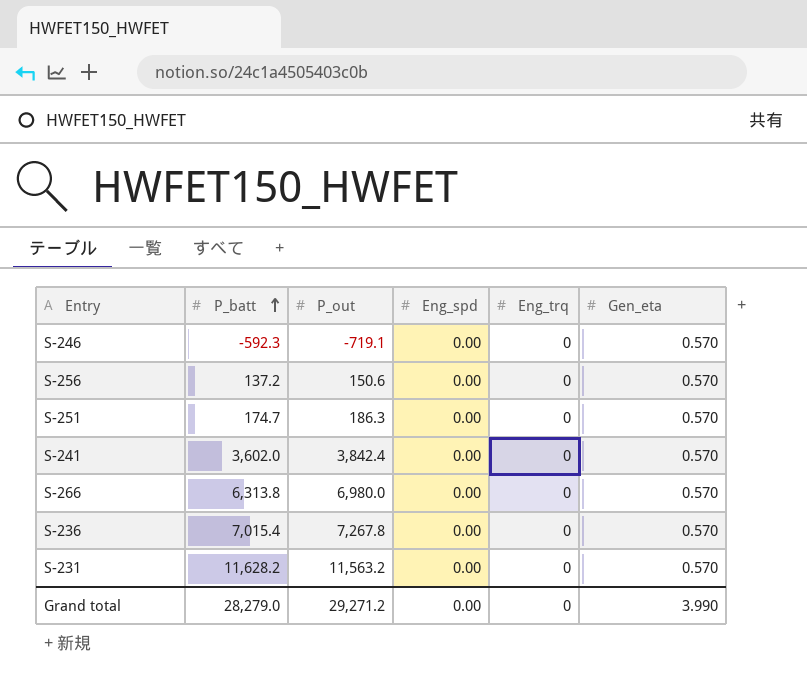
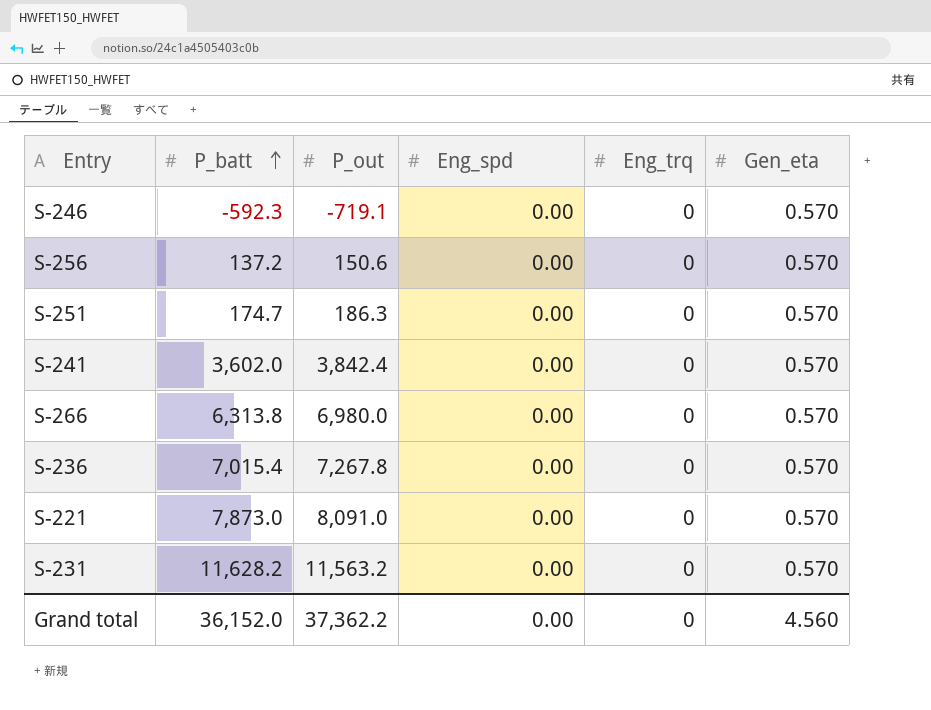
row S-221: none -> 7,873.0 | 8,091.0 | 0.00 | 0 | 0.570
Grand total | P_batt: 28,279.0 -> 36,152.0
Grand total | P_out: 29,271.2 -> 37,362.2
Grand total | Gen_eta: 3.990 -> 4.560

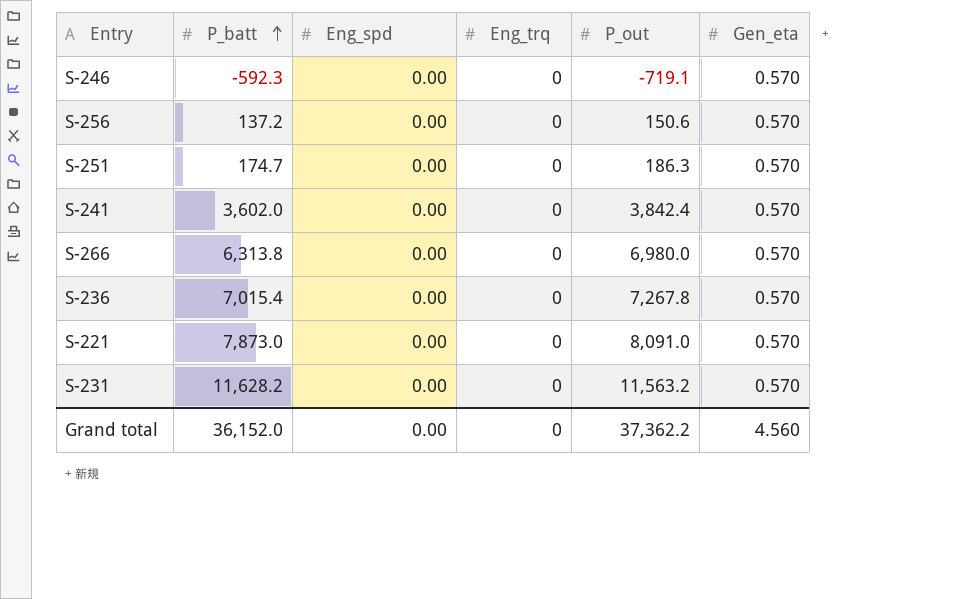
column P_out | position: 3 -> 5

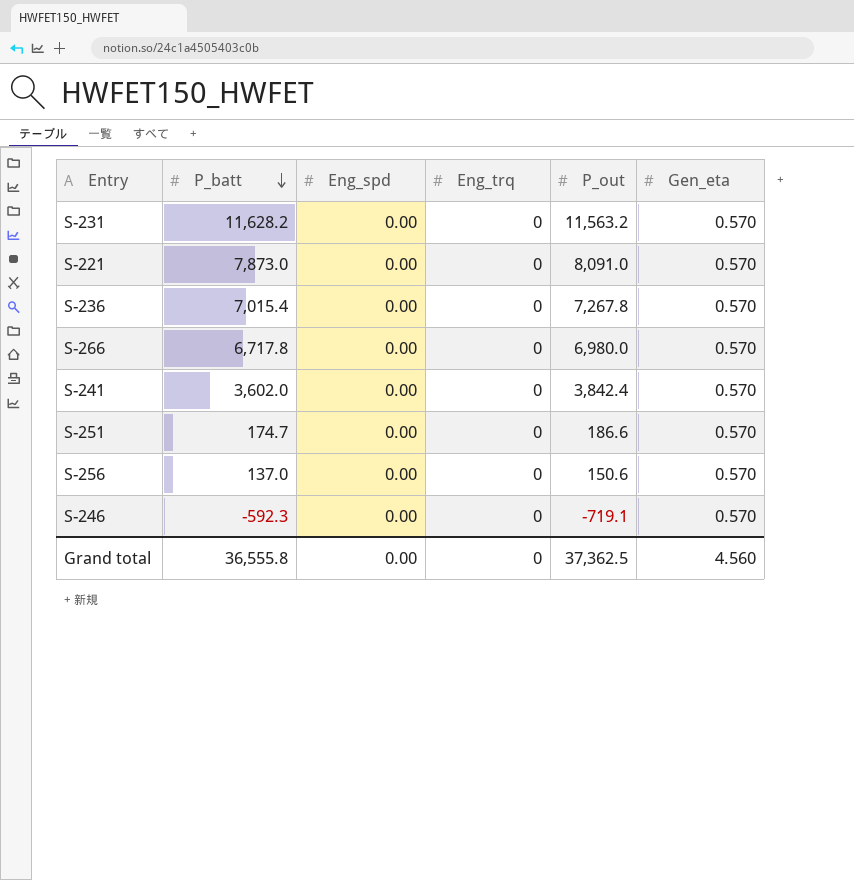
row order: P_batt ascending -> P_batt descending
S-266 | P_batt: 6,313.8 -> 6,717.8
S-251 | P_out: 186.3 -> 186.6
S-256 | P_batt: 137.2 -> 137.0
Grand total | P_batt: 36,152.0 -> 36,555.8
Grand total | P_out: 37,362.2 -> 37,362.5

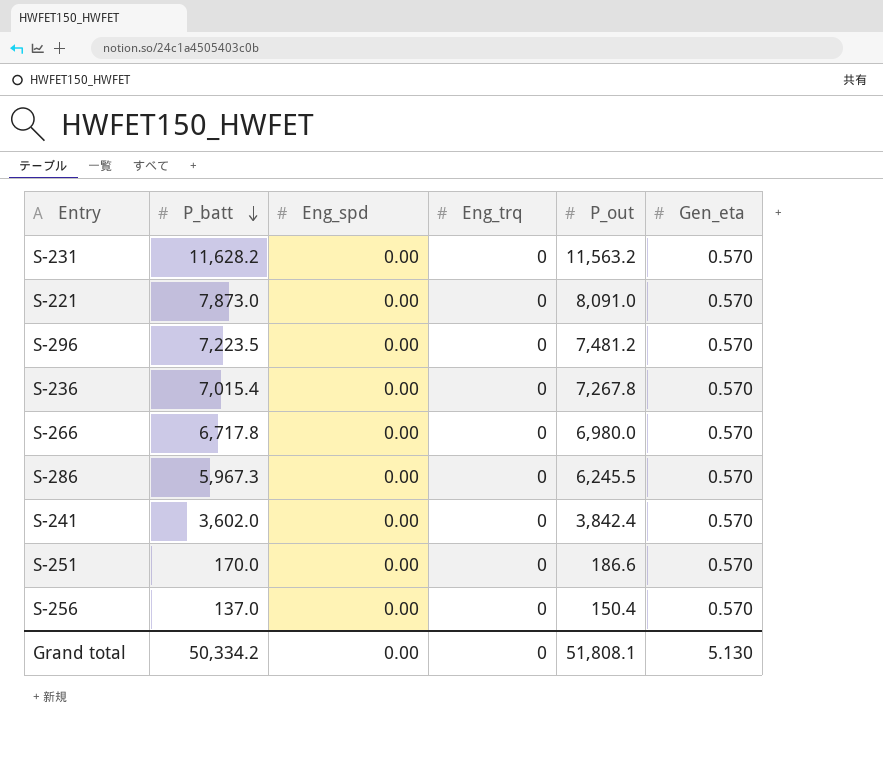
row S-246: -592.3 | 0.00 | 0 | -719.1 | 0.570 -> none
row S-296: none -> 7,223.5 | 0.00 | 0 | 7,481.2 | 0.570
row S-286: none -> 5,967.3 | 0.00 | 0 | 6,245.5 | 0.570
S-251 | P_batt: 174.7 -> 170.0
S-256 | P_out: 150.6 -> 150.4
Grand total | P_batt: 36,555.8 -> 50,334.2
Grand total | P_out: 37,362.5 -> 51,808.1
Grand total | Gen_eta: 4.560 -> 5.130

